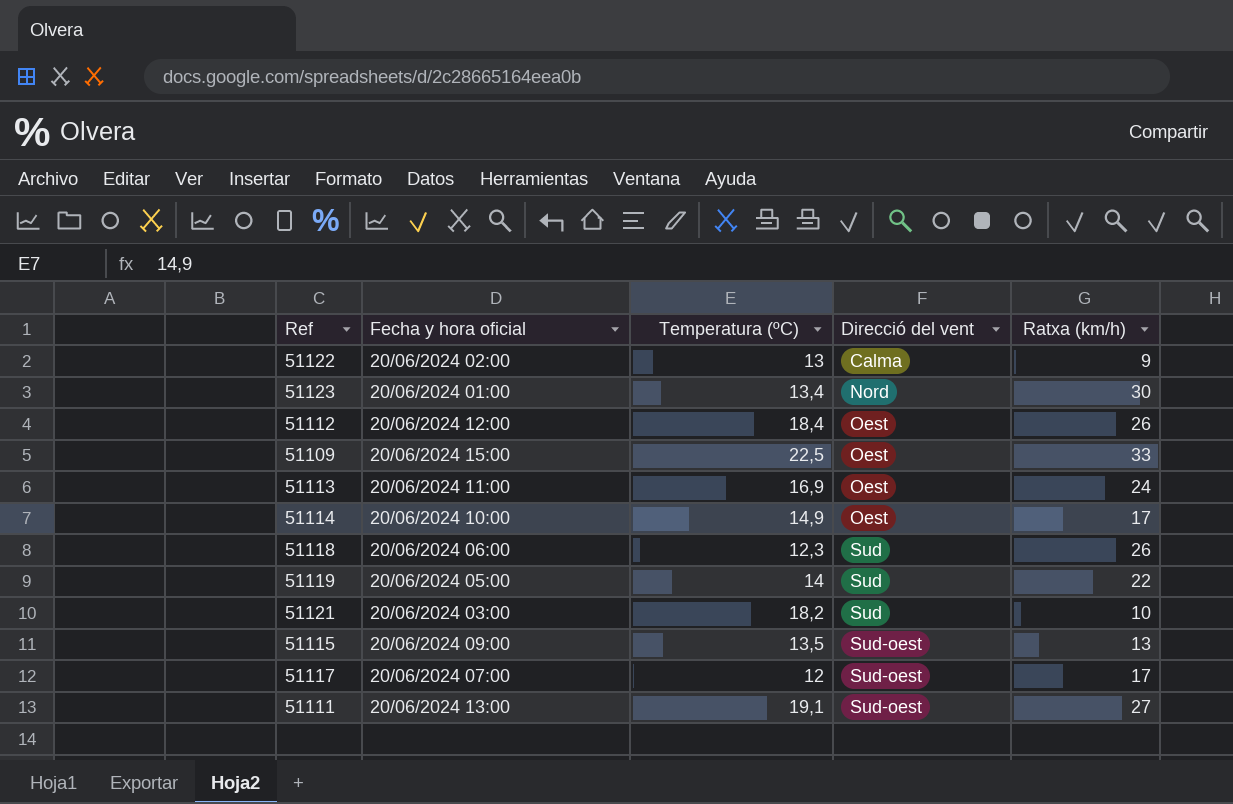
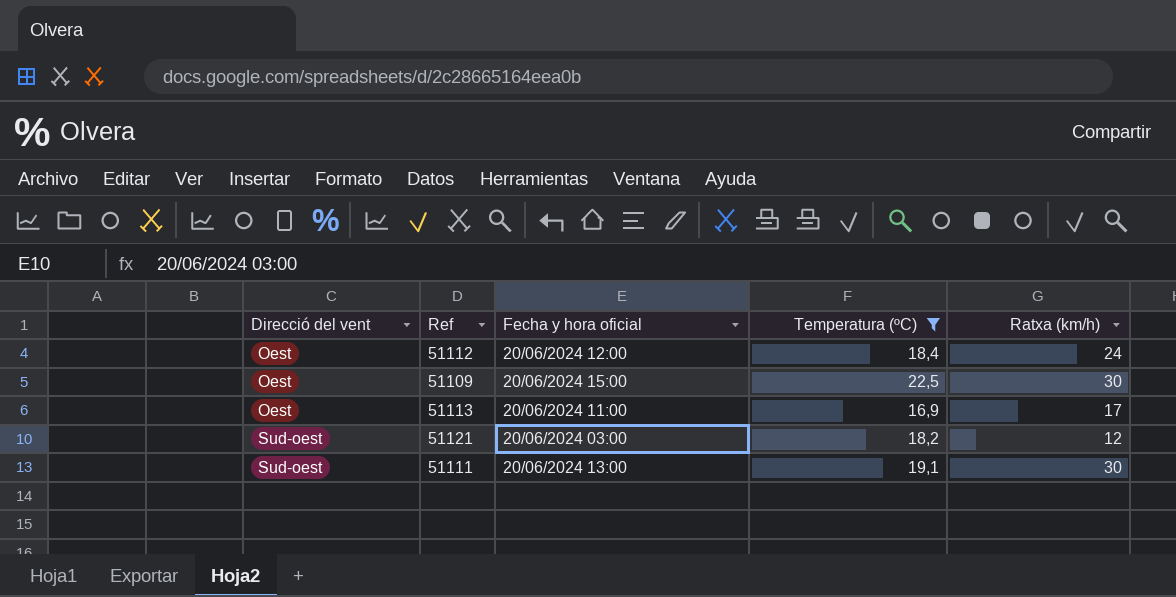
filter: none -> Temperatura (ºC) >= 16,9
column Direcció del vent | position: 4 -> 1
51112 | Ratxa (km/h): 26 -> 24
51109 | Ratxa (km/h): 33 -> 30
51113 | Ratxa (km/h): 24 -> 17
51121 | Direcció del vent: Sud -> Sud-oest
51121 | Ratxa (km/h): 10 -> 12
51111 | Ratxa (km/h): 27 -> 30

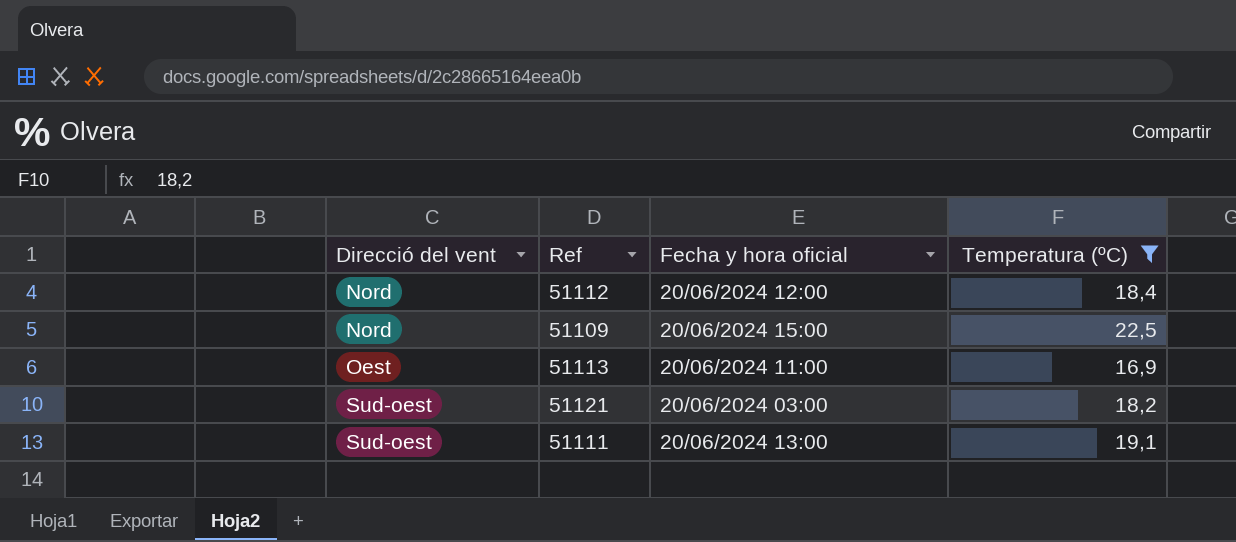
column Ratxa (km/h) | position: 5 -> none
51112 | Direcció del vent: Oest -> Nord
51109 | Direcció del vent: Oest -> Nord

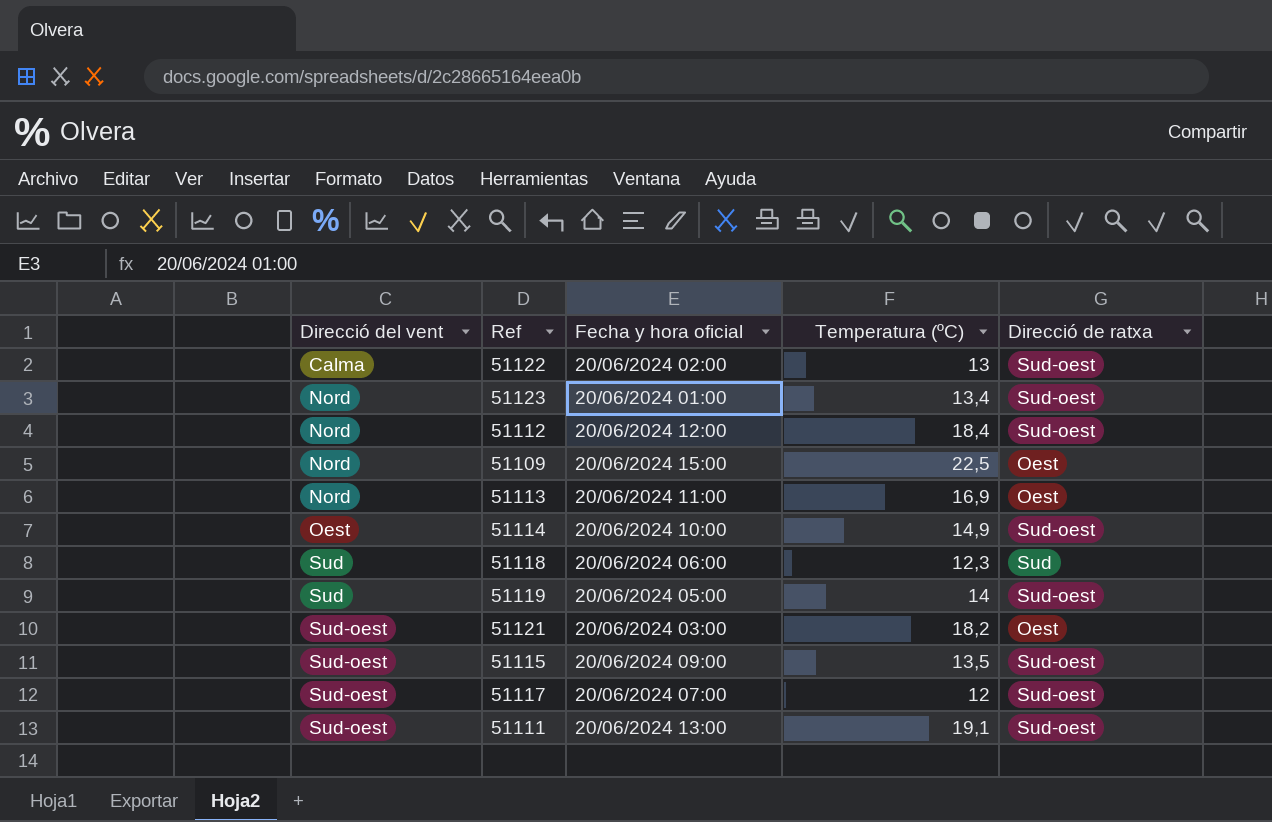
filter: Temperatura (ºC) >= 16,9 -> none
column Direcció de ratxa | position: none -> 5
51113 | Direcció del vent: Oest -> Nord

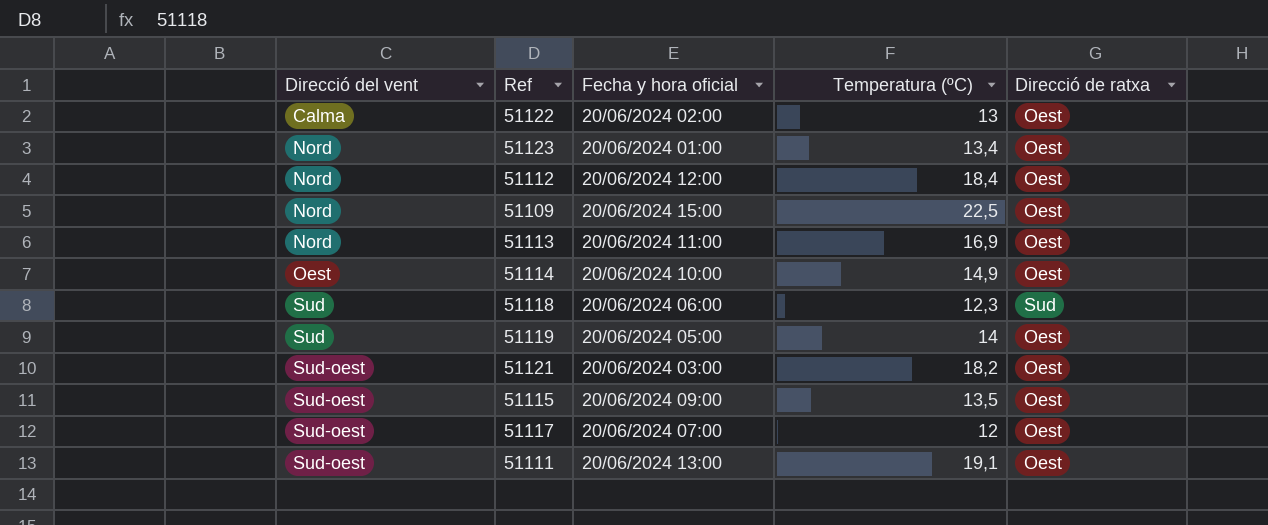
51122 | Direcció de ratxa: Sud-oest -> Oest
51123 | Direcció de ratxa: Sud-oest -> Oest
51112 | Direcció de ratxa: Sud-oest -> Oest
51114 | Direcció de ratxa: Sud-oest -> Oest
51119 | Direcció de ratxa: Sud-oest -> Oest
51115 | Direcció de ratxa: Sud-oest -> Oest
51117 | Direcció de ratxa: Sud-oest -> Oest
51111 | Direcció de ratxa: Sud-oest -> Oest

